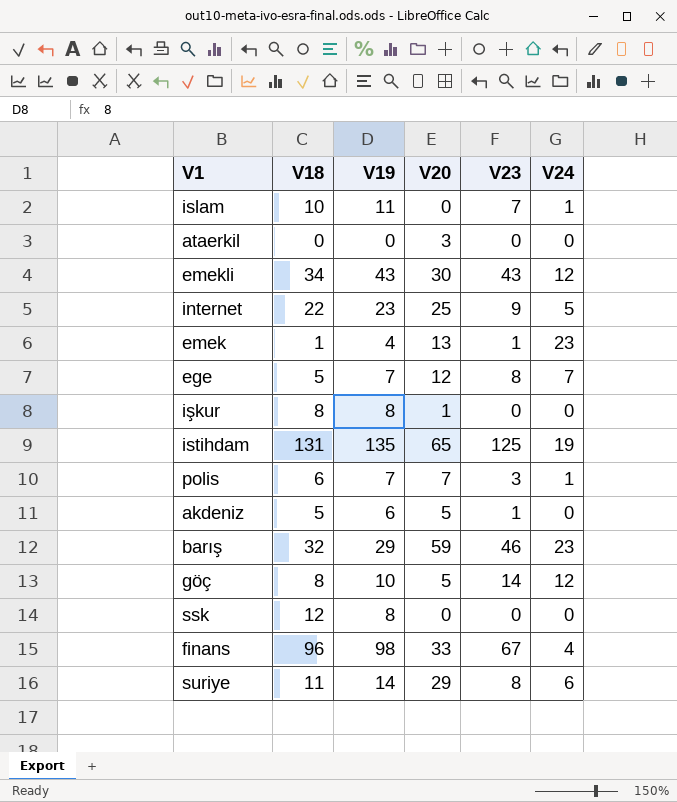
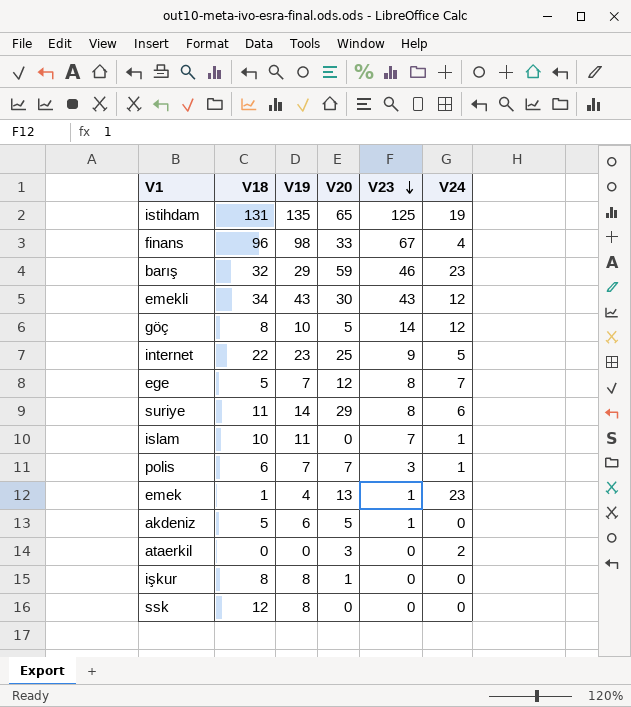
row order: none -> V23 descending
ataerkil | V24: 0 -> 2

